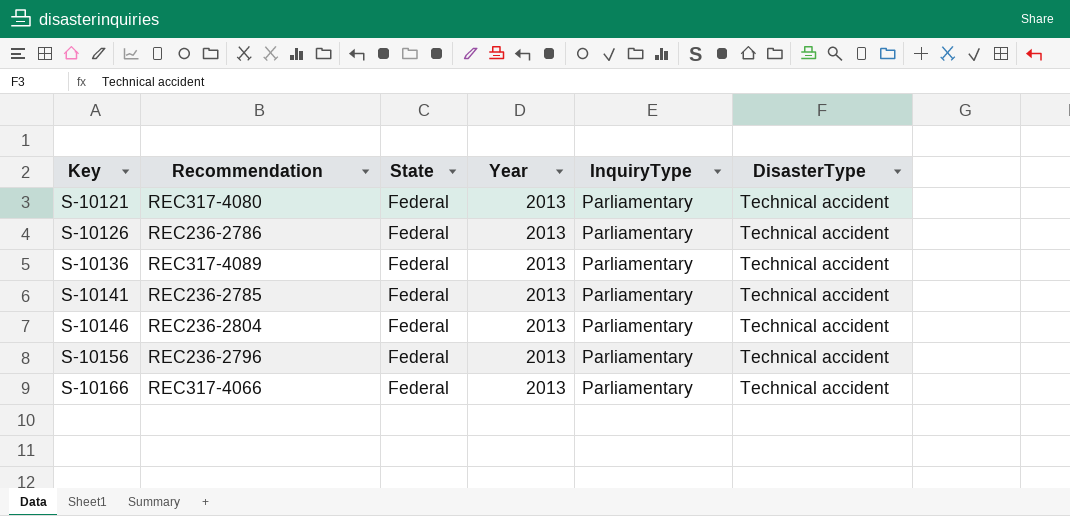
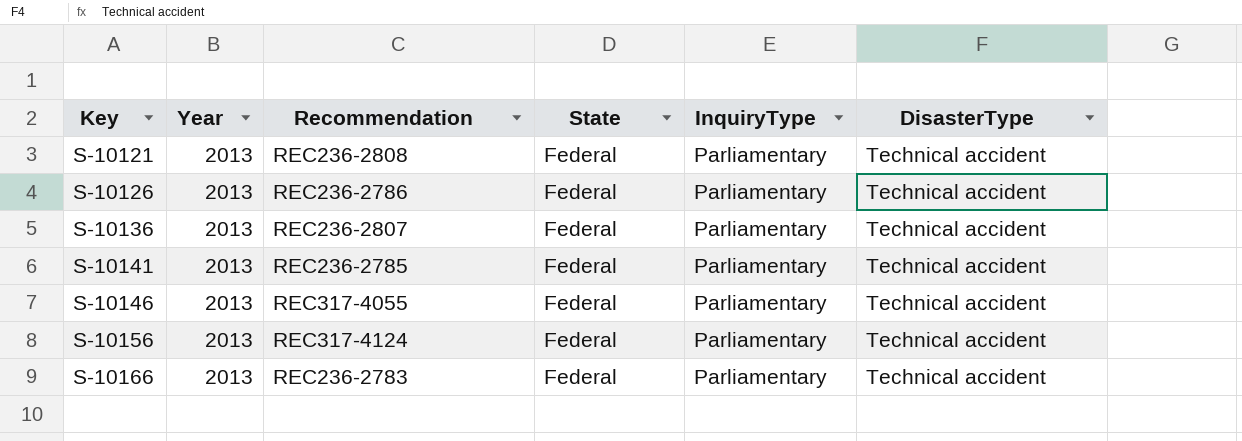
column Year | position: 4 -> 2
S-10121 | Recommendation: REC317-4080 -> REC236-2808
S-10136 | Recommendation: REC317-4089 -> REC236-2807
S-10146 | Recommendation: REC236-2804 -> REC317-4055
S-10156 | Recommendation: REC236-2796 -> REC317-4124
S-10166 | Recommendation: REC317-4066 -> REC236-2783

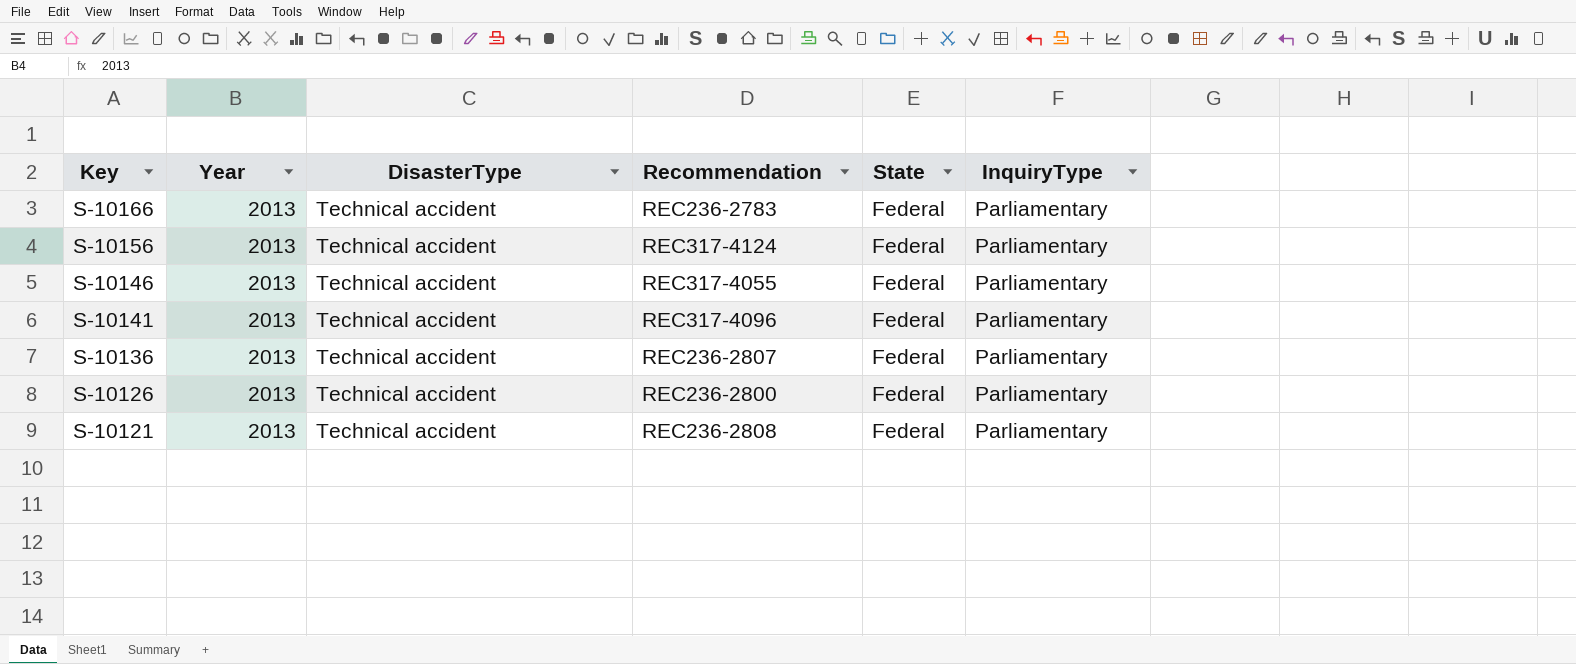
row order: Key ascending -> Key descending
column DisasterType | position: 6 -> 3
S-10141 | Recommendation: REC236-2785 -> REC317-4096
S-10126 | Recommendation: REC236-2786 -> REC236-2800

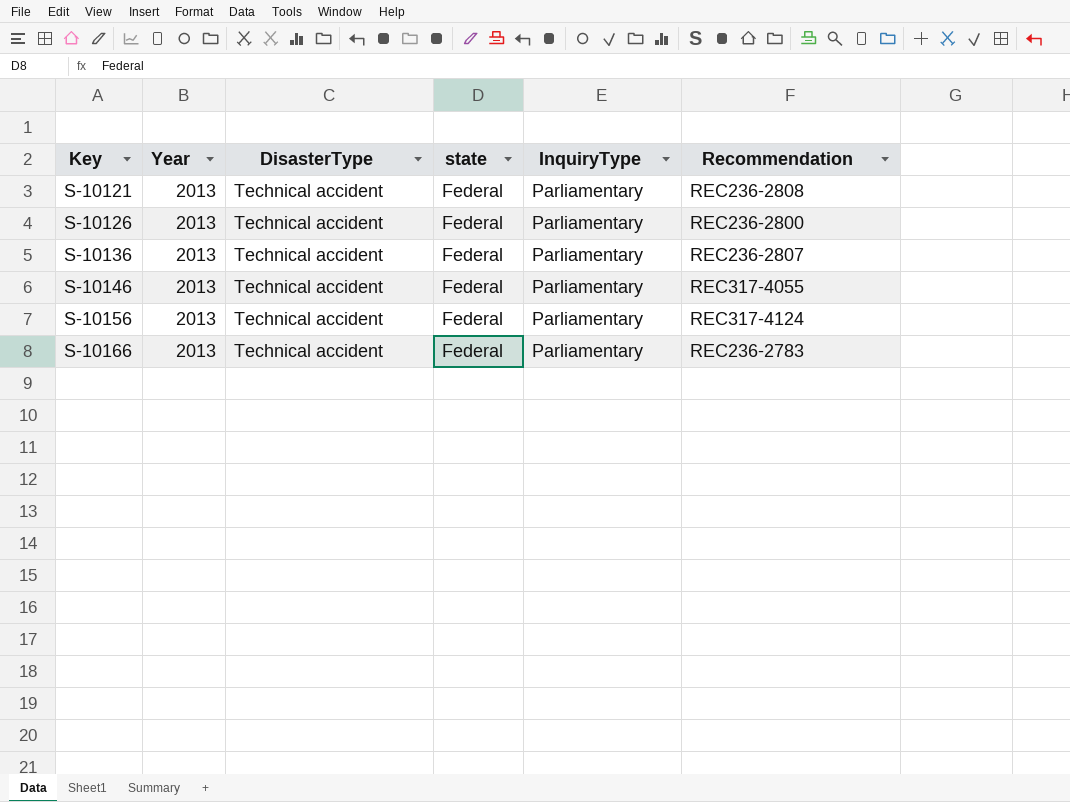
row order: Key descending -> Key ascending
column name: State -> state
column Recommendation | position: 4 -> 6
row S-10141: 2013 | Technical accident | REC317-4096 | Federal | Parliamentary -> none

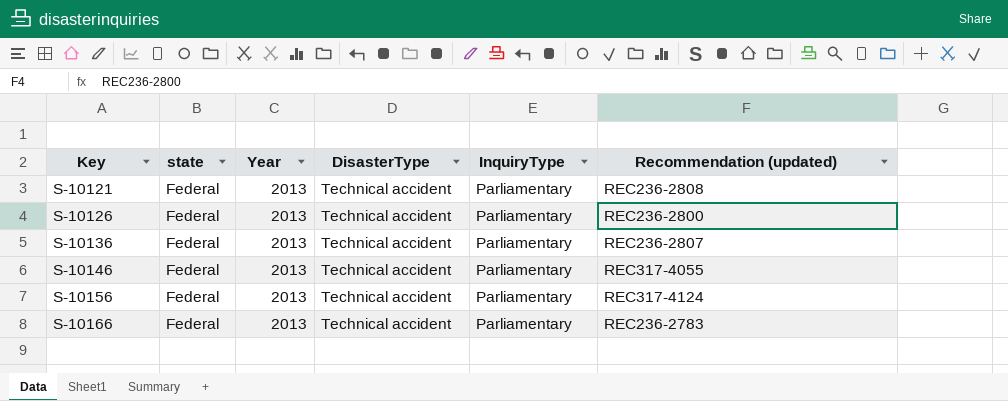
column state | position: 4 -> 2
column name: Recommendation -> Recommendation (updated)

